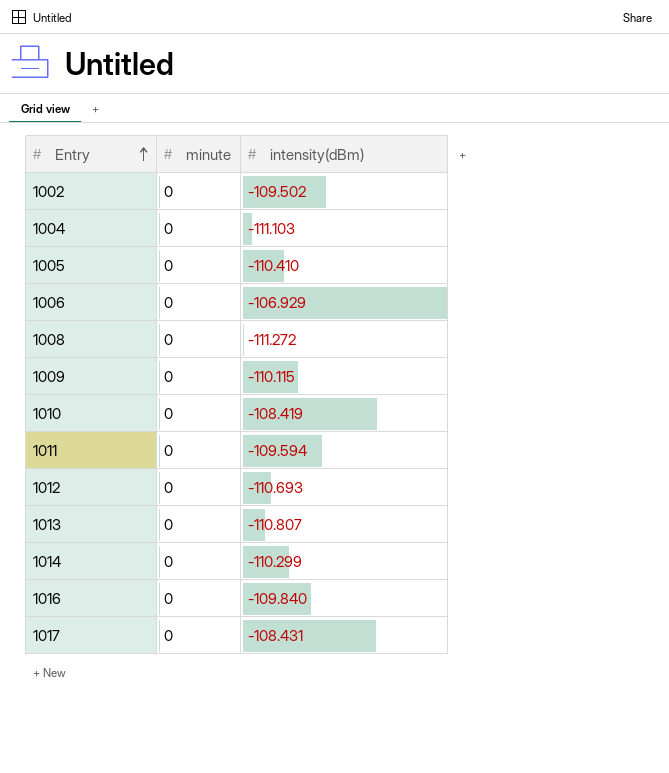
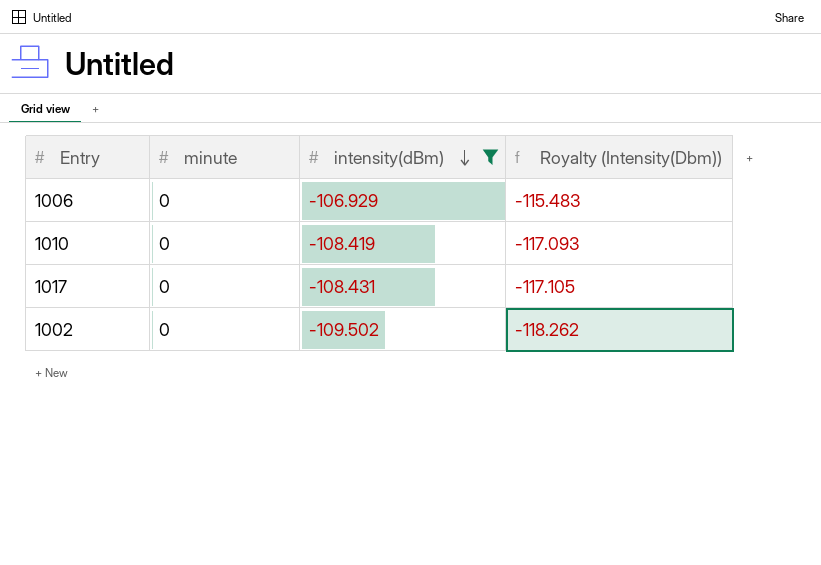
filter: none -> intensity(dBm) >= -109.502
row order: Entry ascending -> intensity(dBm) descending
column Royalty (Intensity(Dbm)) | formula: none -> [intensity(dBm)] * 1.08

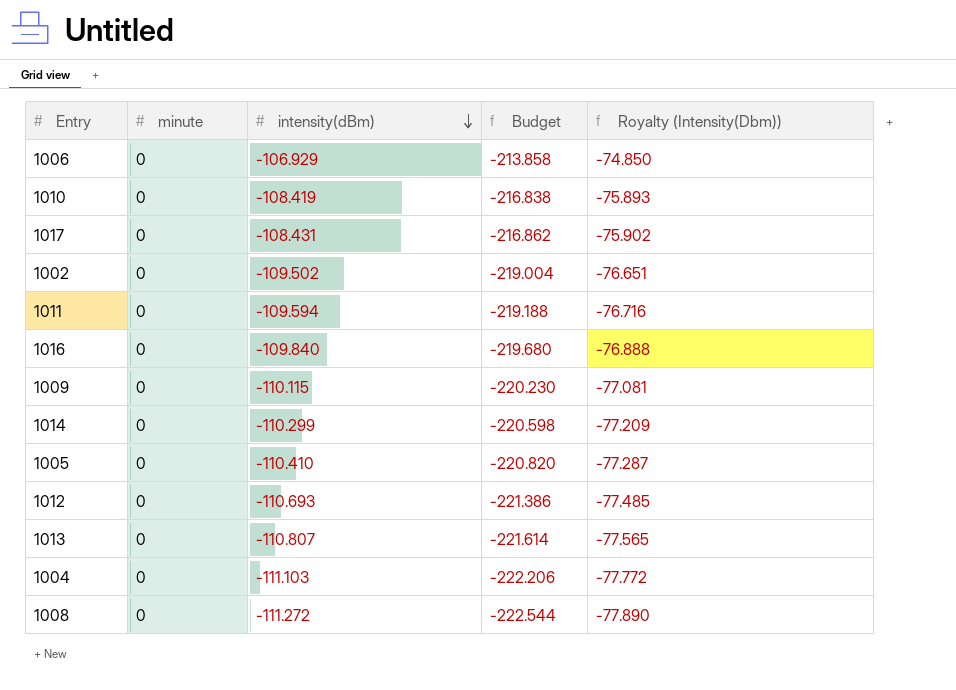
filter: intensity(dBm) >= -109.502 -> none
column Budget | formula: none -> [intensity(dBm)] * 2
column Royalty (Intensity(Dbm)) | formula: [intensity(dBm)] * 1.08 -> [intensity(dBm)] * 0.7

